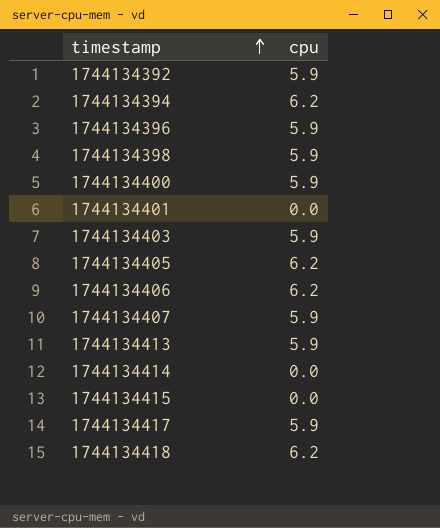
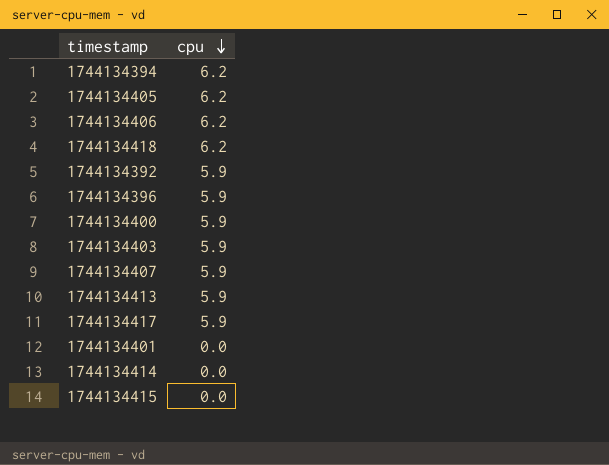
row order: timestamp ascending -> cpu descending
row 1744134398: 5.9 -> none

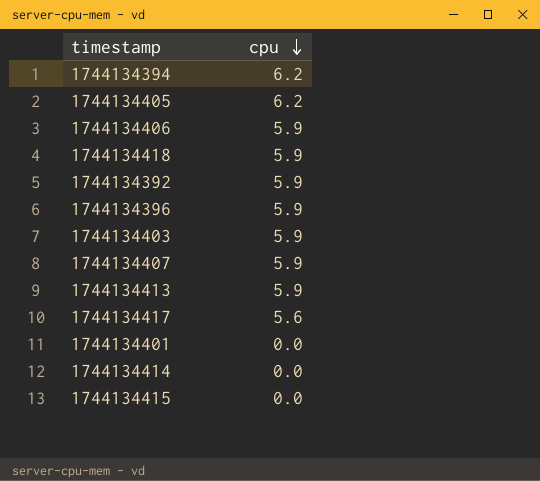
row 1744134400: 5.9 -> none
1744134406 | cpu: 6.2 -> 5.9
1744134418 | cpu: 6.2 -> 5.9
1744134417 | cpu: 5.9 -> 5.6

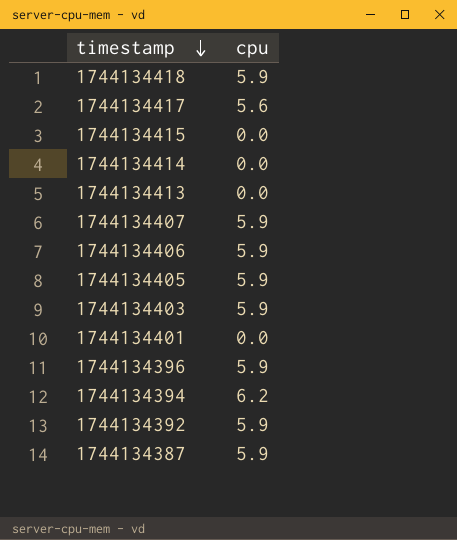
row order: cpu descending -> timestamp descending
1744134413 | cpu: 5.9 -> 0.0
1744134405 | cpu: 6.2 -> 5.9
row 1744134387: none -> 5.9

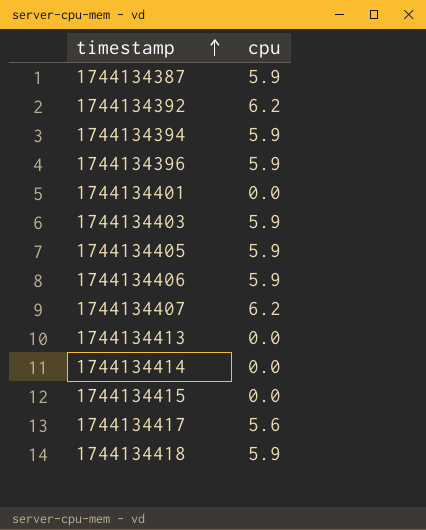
row order: timestamp descending -> timestamp ascending
1744134392 | cpu: 5.9 -> 6.2
1744134394 | cpu: 6.2 -> 5.9
1744134407 | cpu: 5.9 -> 6.2

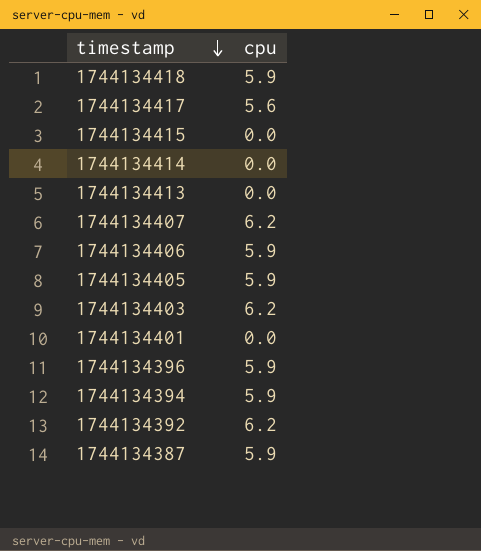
row order: timestamp ascending -> timestamp descending
1744134403 | cpu: 5.9 -> 6.2

